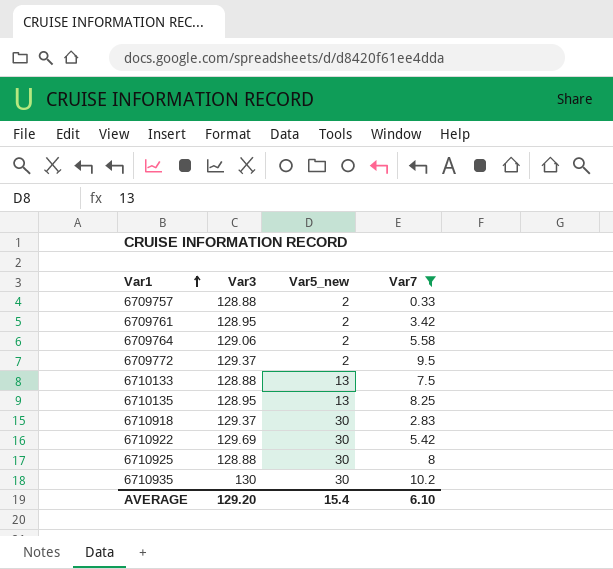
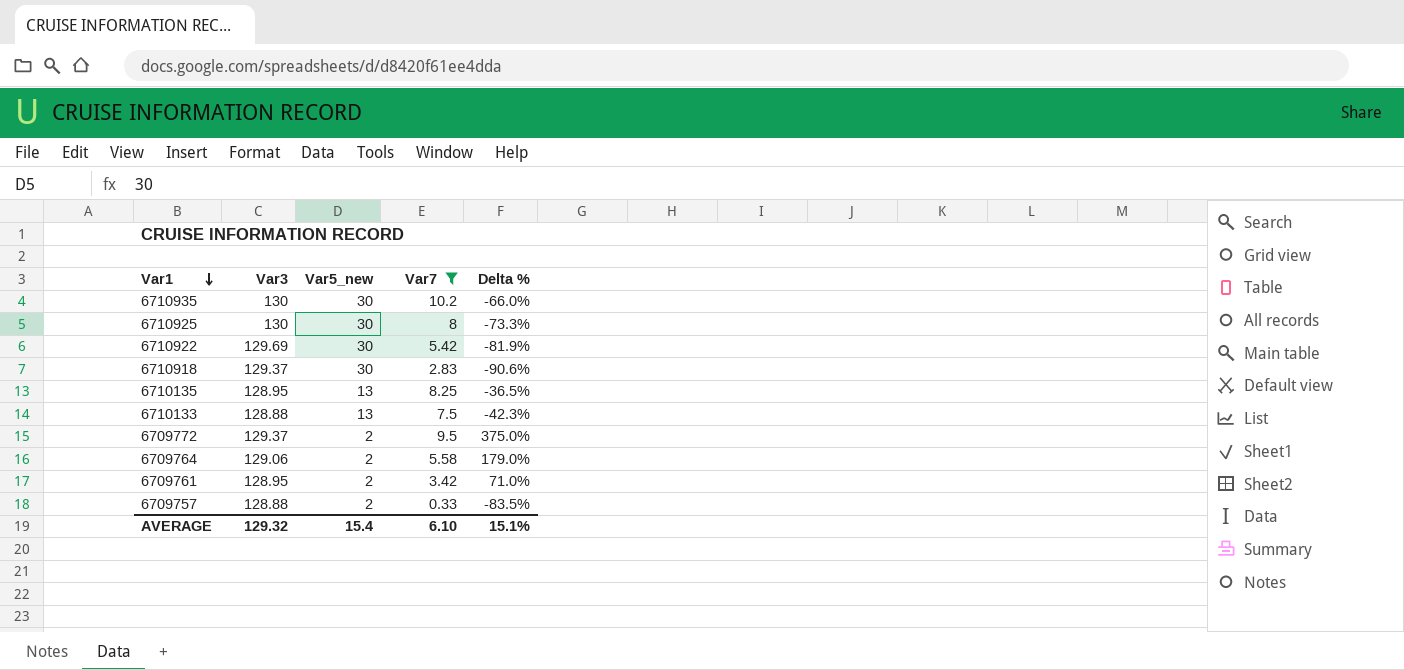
row order: Var1 ascending -> Var1 descending
column Delta % | formula: none -> ([Var7] - [Var5_new]) / [Var5_new]
6710925 | Var3: 128.88 -> 130
AVERAGE | Var3: 129.20 -> 129.32

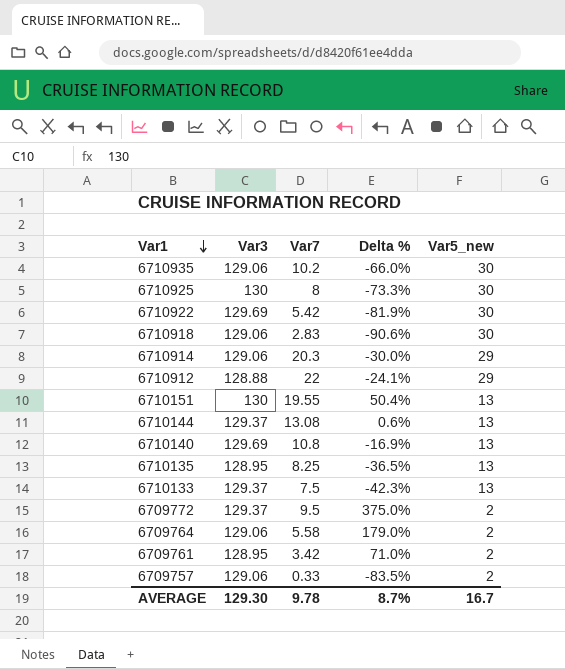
filter: Var7 <= 10.2 -> none
column Var5_new | position: 3 -> 5
6710935 | Var3: 130 -> 129.06
6710918 | Var3: 129.37 -> 129.06
6710133 | Var3: 128.88 -> 129.37
6709757 | Var3: 128.88 -> 129.06
AVERAGE | Var3: 129.32 -> 129.30
AVERAGE | Var7: 6.10 -> 9.78
AVERAGE | Delta %: 15.1% -> 8.7%
AVERAGE | Var5_new: 15.4 -> 16.7

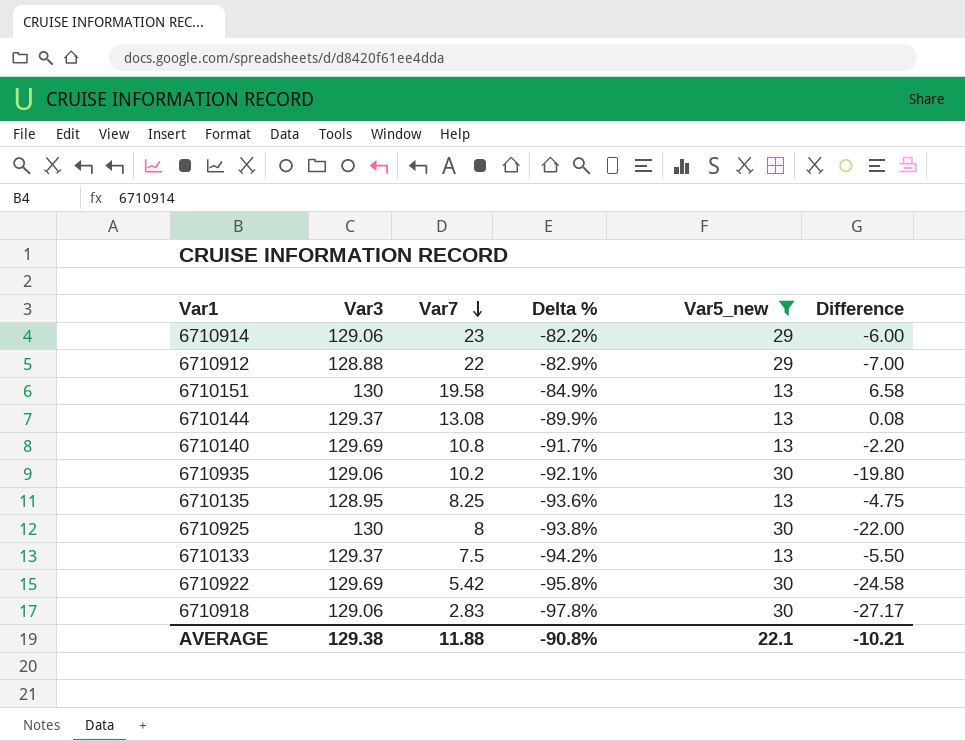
filter: none -> Var5_new != 2
row order: Var1 descending -> Var7 descending
column Delta % | formula: ([Var7] - [Var5_new]) / [Var5_new] -> ([Var7] - [Var3]) / [Var3]
column Difference | formula: none -> [Var7] - [Var5_new]
6710914 | Var7: 20.3 -> 23
6710151 | Var7: 19.55 -> 19.58
AVERAGE | Var3: 129.30 -> 129.38
AVERAGE | Var7: 9.78 -> 11.88
AVERAGE | Delta %: 8.7% -> -90.8%
AVERAGE | Var5_new: 16.7 -> 22.1

